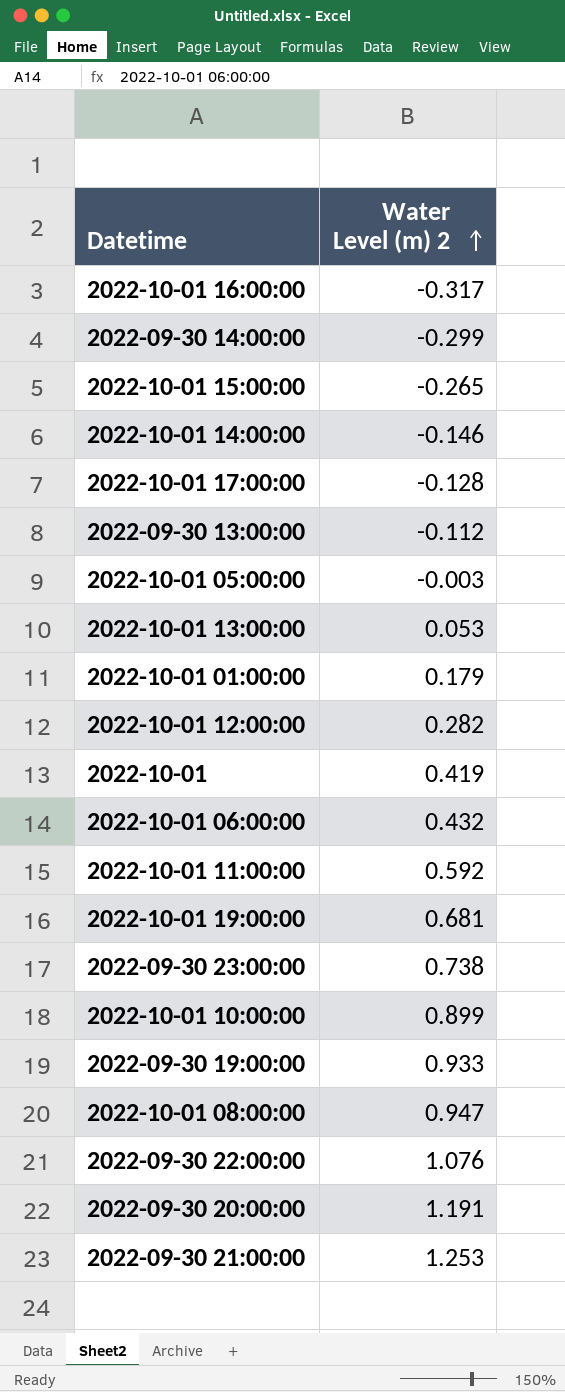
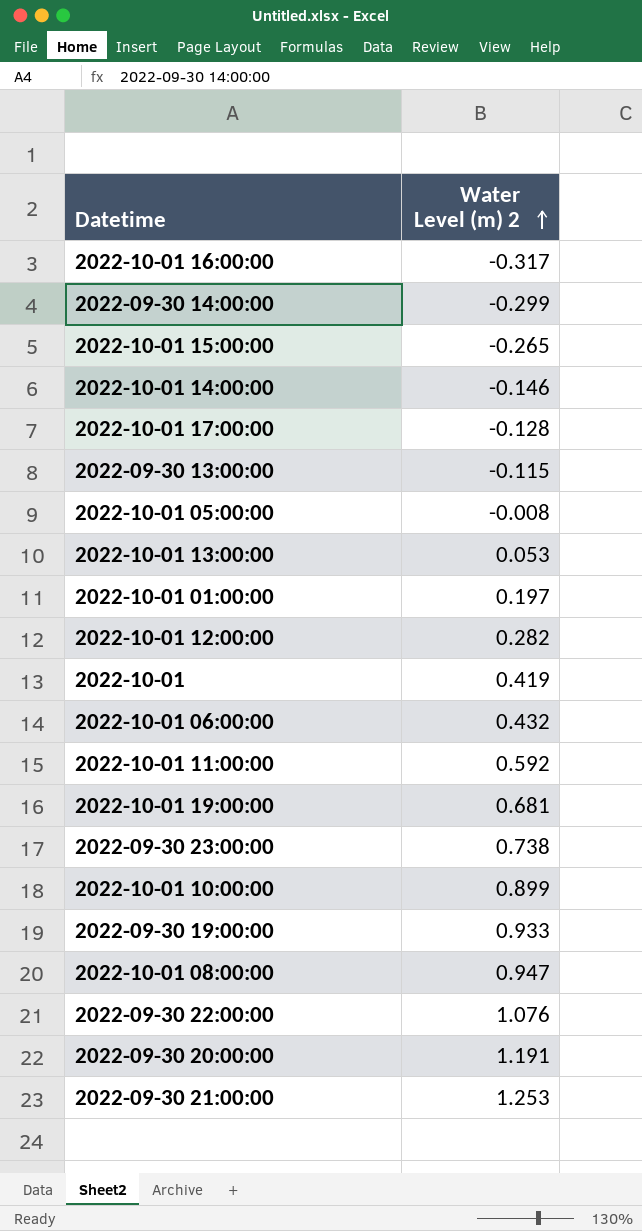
2022-09-30 13:00:00 | Water Level (m) 2: -0.112 -> -0.115
2022-10-01 05:00:00 | Water Level (m) 2: -0.003 -> -0.008
2022-10-01 01:00:00 | Water Level (m) 2: 0.179 -> 0.197

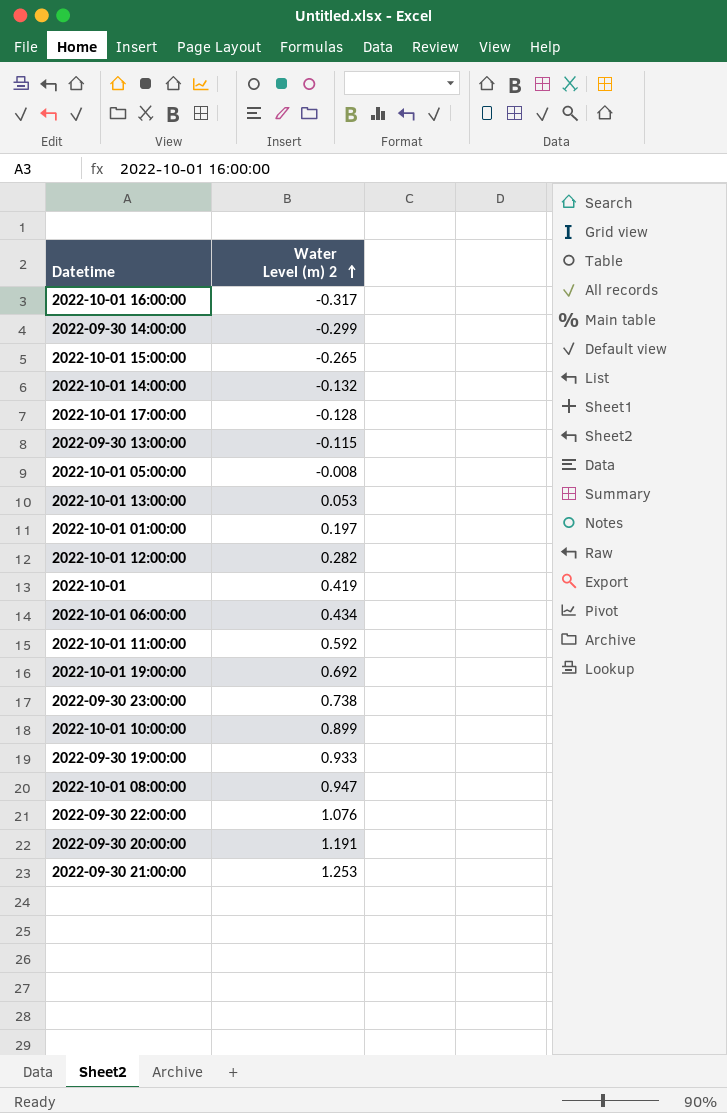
2022-10-01 14:00:00 | Water Level (m) 2: -0.146 -> -0.132
2022-10-01 06:00:00 | Water Level (m) 2: 0.432 -> 0.434
2022-10-01 19:00:00 | Water Level (m) 2: 0.681 -> 0.692

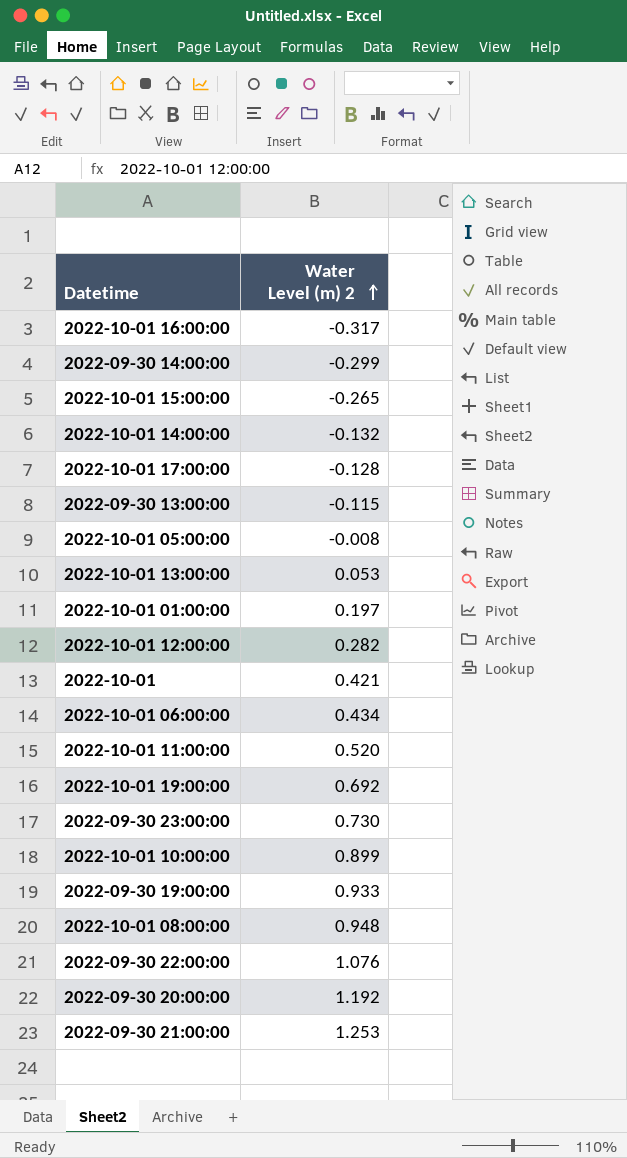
2022-10-01 | Water Level (m) 2: 0.419 -> 0.421
2022-10-01 11:00:00 | Water Level (m) 2: 0.592 -> 0.520
2022-09-30 23:00:00 | Water Level (m) 2: 0.738 -> 0.730
2022-10-01 08:00:00 | Water Level (m) 2: 0.947 -> 0.948
2022-09-30 20:00:00 | Water Level (m) 2: 1.191 -> 1.192

